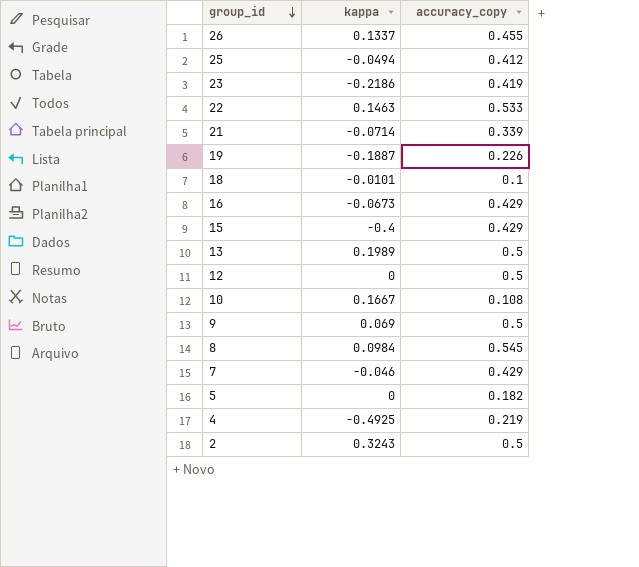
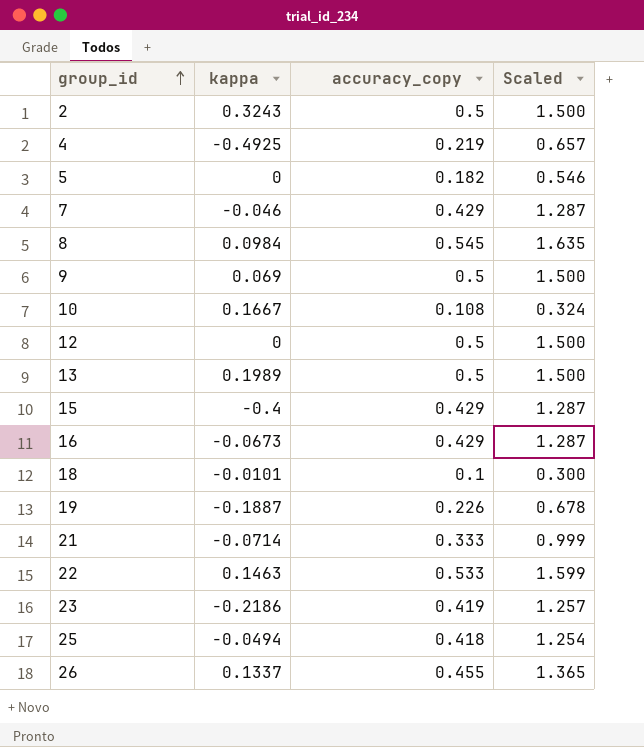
row order: group_id descending -> group_id ascending
column Scaled | formula: none -> [accuracy_copy] * 3
21 | accuracy_copy: 0.339 -> 0.333
25 | accuracy_copy: 0.412 -> 0.418

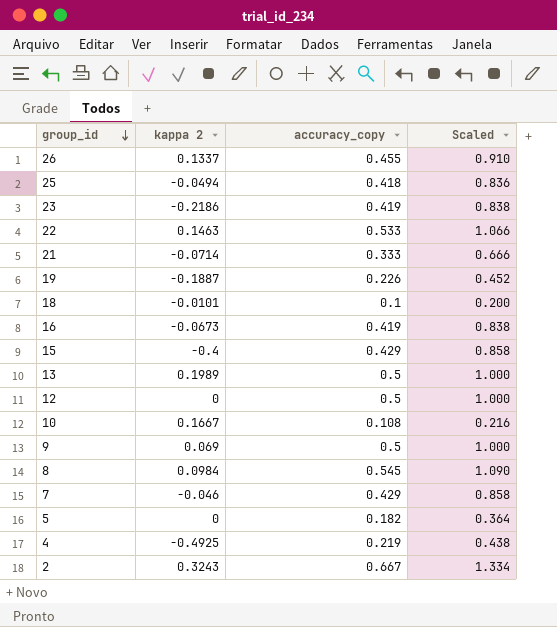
row order: group_id ascending -> group_id descending
column name: kappa -> kappa 2
column Scaled | formula: [accuracy_copy] * 3 -> [accuracy_copy] * 2
16 | accuracy_copy: 0.429 -> 0.419
2 | accuracy_copy: 0.5 -> 0.667

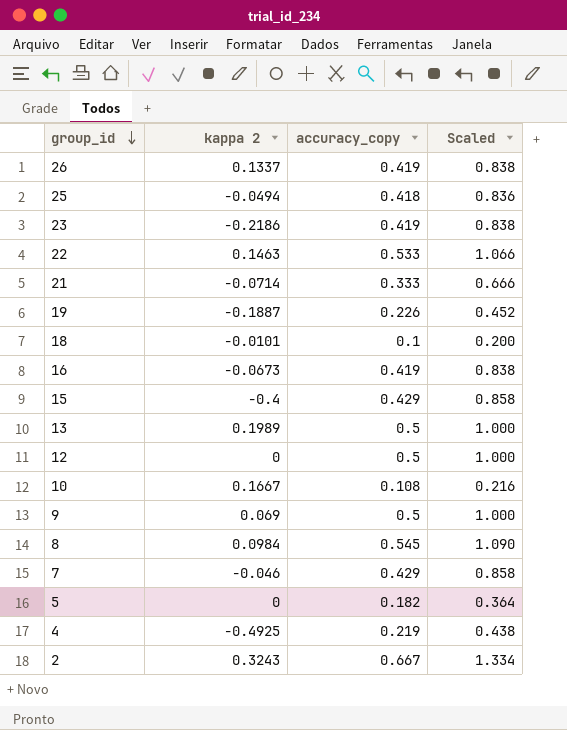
26 | accuracy_copy: 0.455 -> 0.419
26 | Scaled: 0.910 -> 0.838

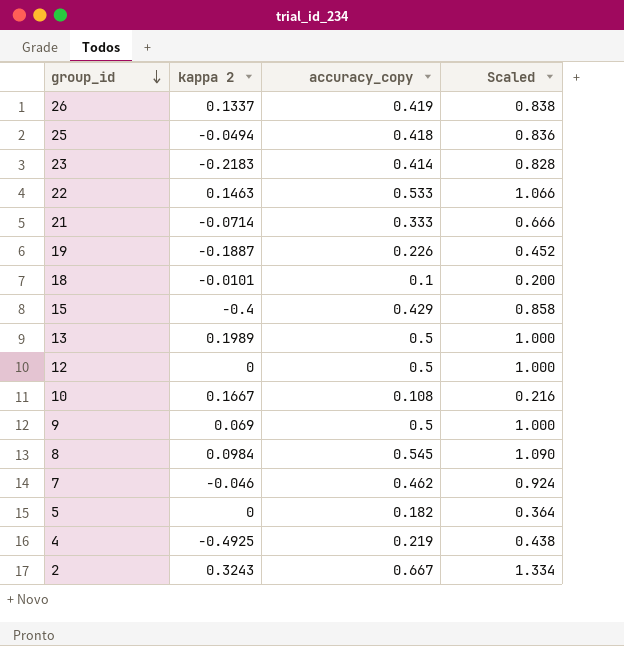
row 16: -0.0673 | 0.419 | 0.838 -> none
23 | kappa 2: -0.2186 -> -0.2183
23 | accuracy_copy: 0.419 -> 0.414
23 | Scaled: 0.838 -> 0.828
7 | accuracy_copy: 0.429 -> 0.462
7 | Scaled: 0.858 -> 0.924

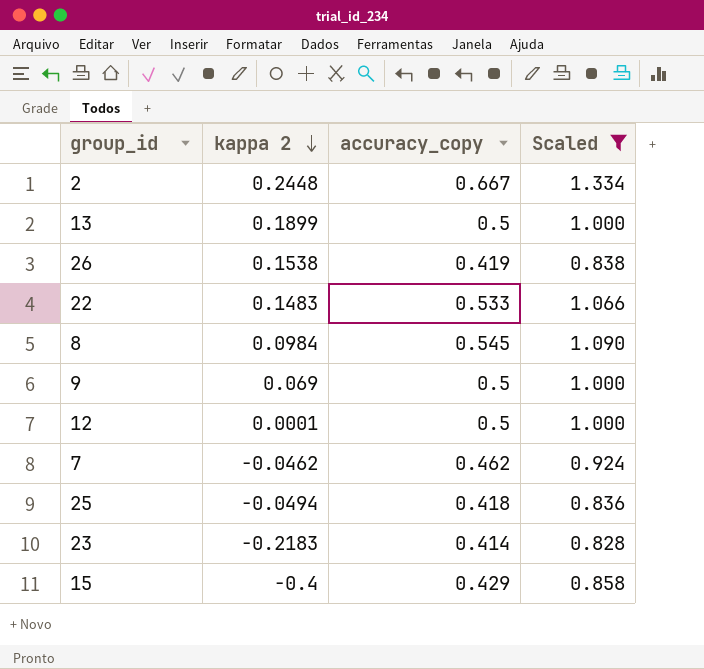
filter: none -> Scaled >= 0.828
row order: group_id descending -> kappa 2 descending
2 | kappa 2: 0.3243 -> 0.2448
13 | kappa 2: 0.1989 -> 0.1899
26 | kappa 2: 0.1337 -> 0.1538
22 | kappa 2: 0.1463 -> 0.1483
12 | kappa 2: 0 -> 0.0001
7 | kappa 2: -0.046 -> -0.0462

